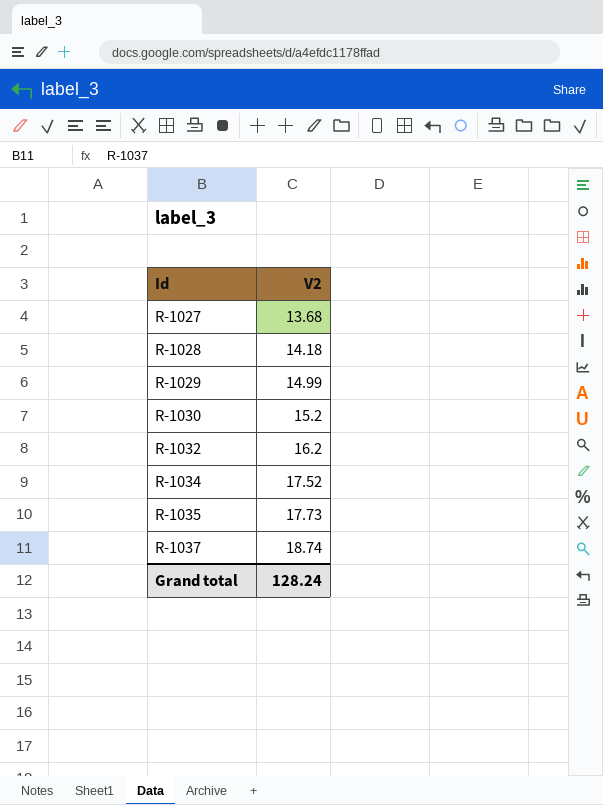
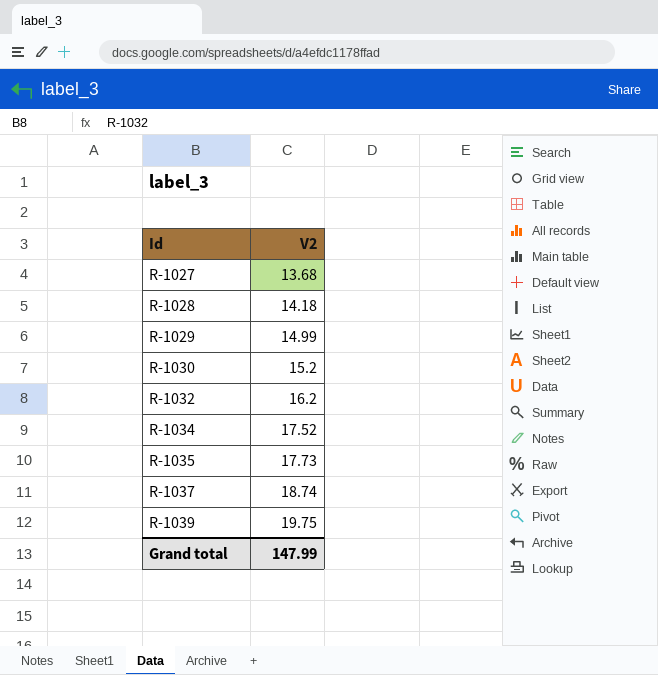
row R-1039: none -> 19.75
Grand total | V2: 128.24 -> 147.99

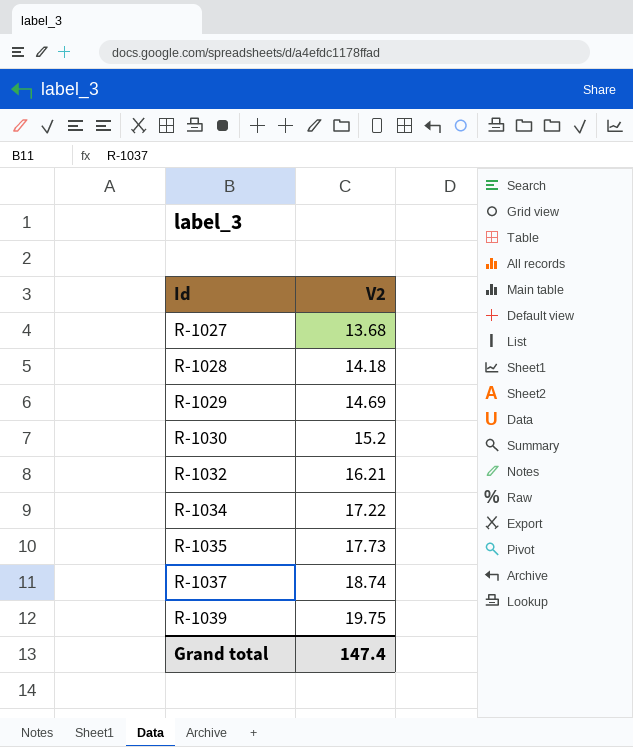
R-1029 | V2: 14.99 -> 14.69
R-1032 | V2: 16.2 -> 16.21
R-1034 | V2: 17.52 -> 17.22
Grand total | V2: 147.99 -> 147.4

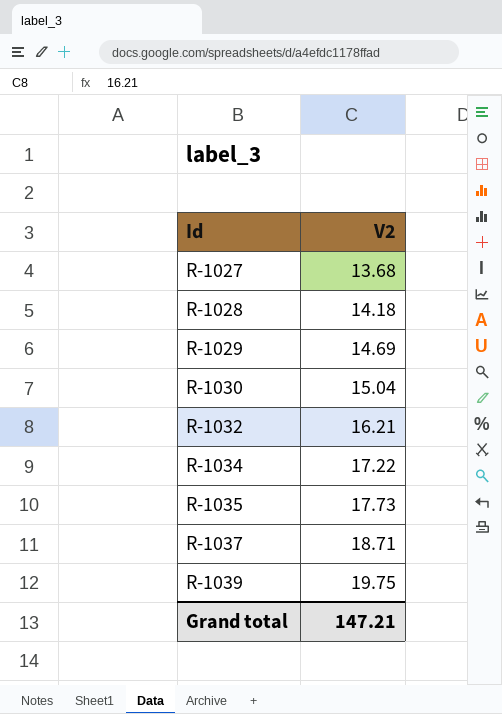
R-1030 | V2: 15.2 -> 15.04
R-1037 | V2: 18.74 -> 18.71
Grand total | V2: 147.4 -> 147.21

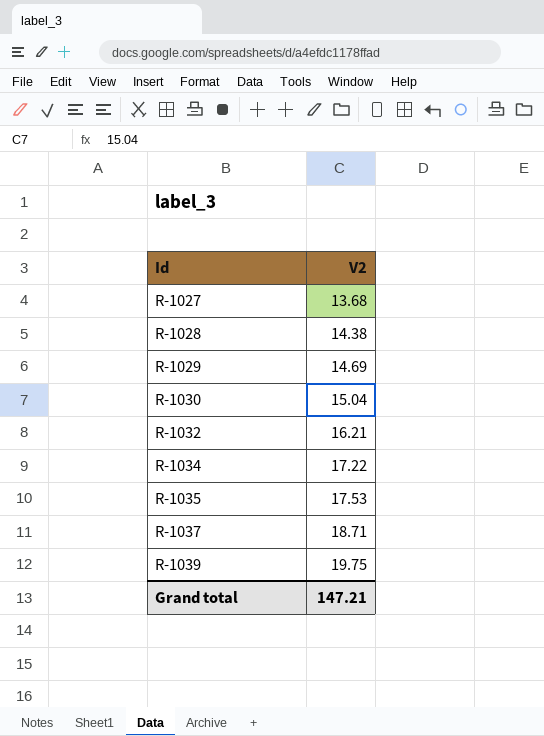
R-1028 | V2: 14.18 -> 14.38
R-1035 | V2: 17.73 -> 17.53

